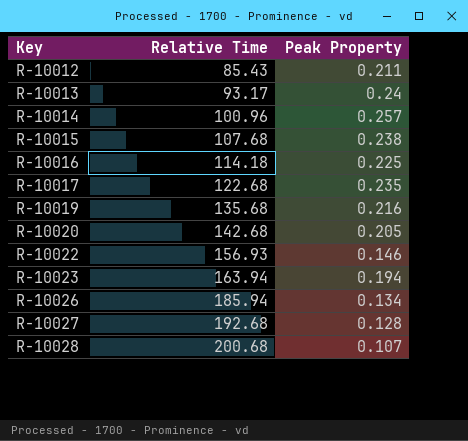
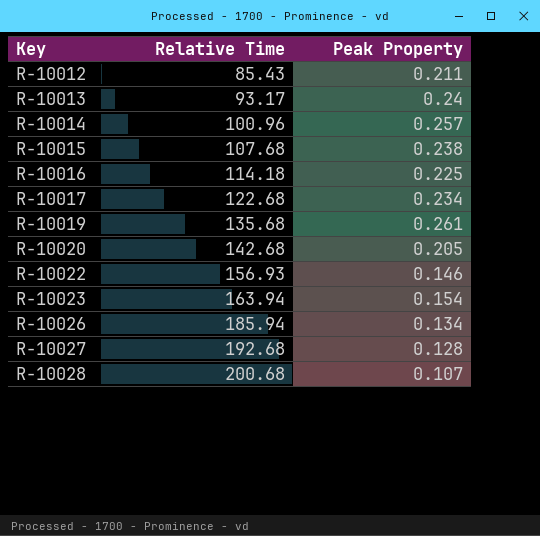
R-10017 | Peak Property: 0.235 -> 0.234
R-10019 | Peak Property: 0.216 -> 0.261
R-10023 | Peak Property: 0.194 -> 0.154

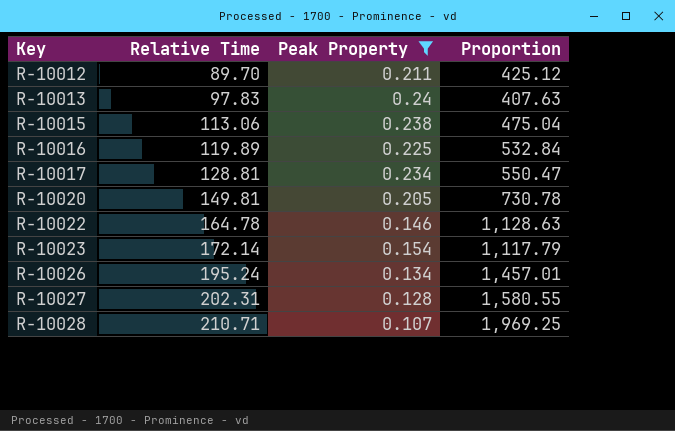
filter: none -> Peak Property <= 0.24
column Proportion | formula: none -> [Relative Time] / [Peak Property]
R-10012 | Relative Time: 85.43 -> 89.70
R-10013 | Relative Time: 93.17 -> 97.83
R-10015 | Relative Time: 107.68 -> 113.06
R-10016 | Relative Time: 114.18 -> 119.89
R-10017 | Relative Time: 122.68 -> 128.81
R-10020 | Relative Time: 142.68 -> 149.81
R-10022 | Relative Time: 156.93 -> 164.78
R-10023 | Relative Time: 163.94 -> 172.14
R-10026 | Relative Time: 185.94 -> 195.24
R-10027 | Relative Time: 192.68 -> 202.31
R-10028 | Relative Time: 200.68 -> 210.71

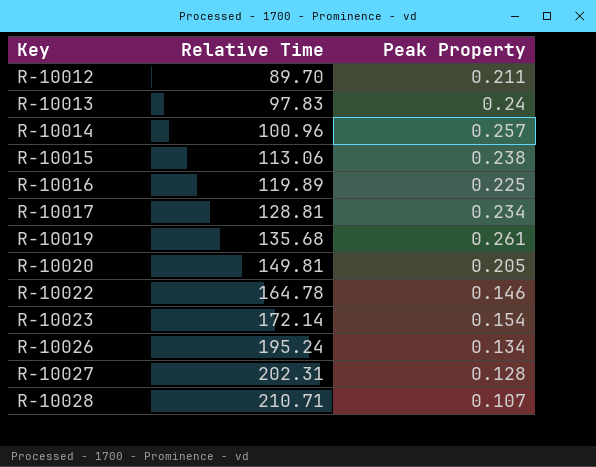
filter: Peak Property <= 0.24 -> none
column Proportion | formula: [Relative Time] / [Peak Property] -> none

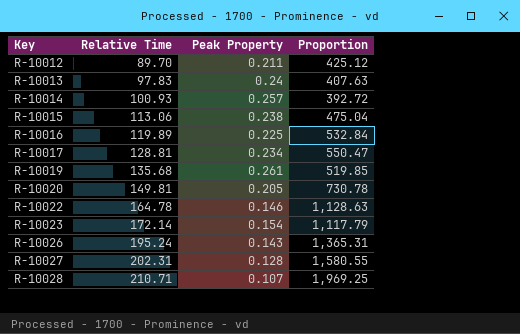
column Proportion | formula: none -> [Relative Time] / [Peak Property]
R-10014 | Relative Time: 100.96 -> 100.93
R-10026 | Peak Property: 0.134 -> 0.143

